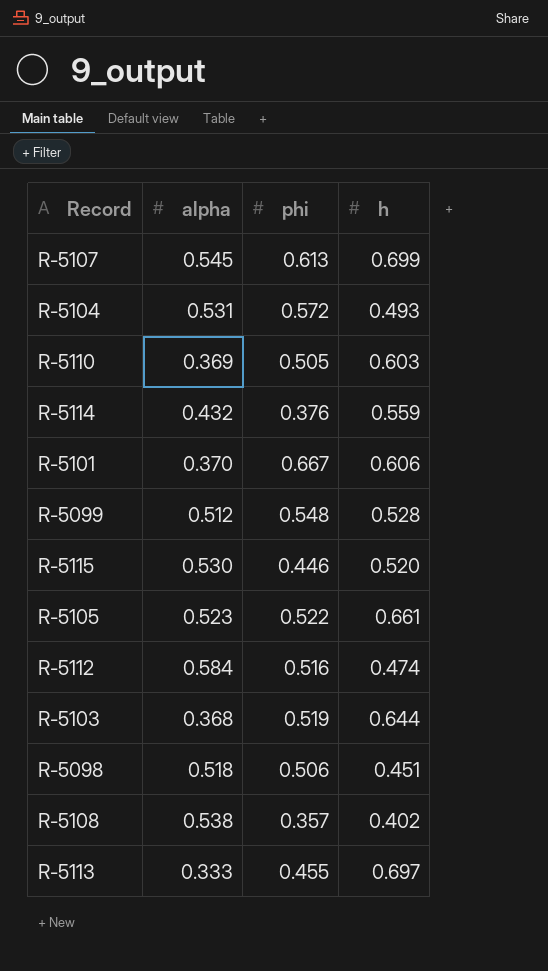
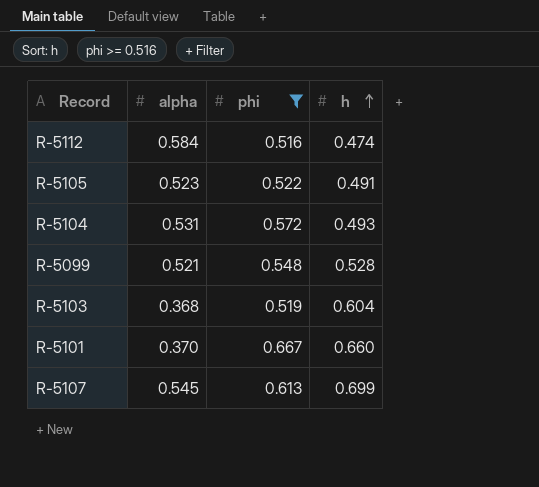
filter: none -> phi >= 0.516
row order: none -> h ascending
R-5105 | h: 0.661 -> 0.491
R-5099 | alpha: 0.512 -> 0.521
R-5103 | h: 0.644 -> 0.604
R-5101 | h: 0.606 -> 0.660

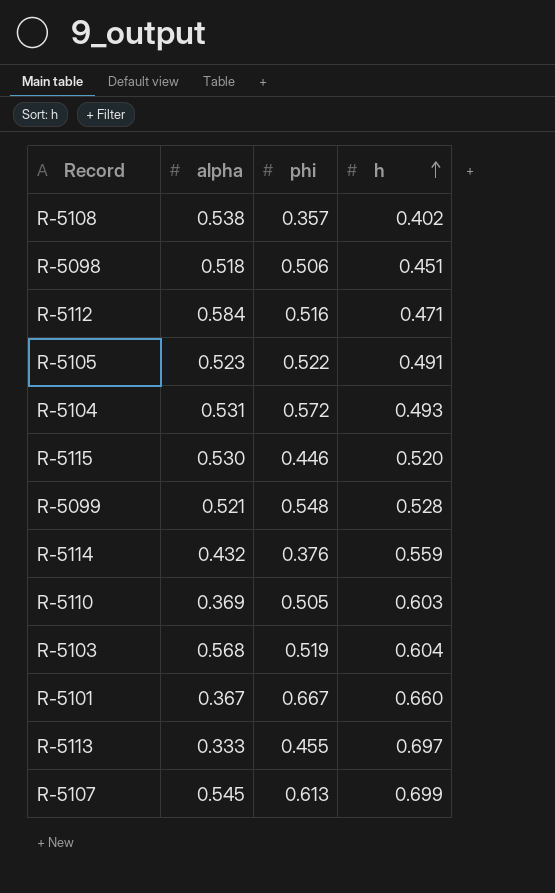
filter: phi >= 0.516 -> none
R-5112 | h: 0.474 -> 0.471
R-5103 | alpha: 0.368 -> 0.568
R-5101 | alpha: 0.370 -> 0.367

